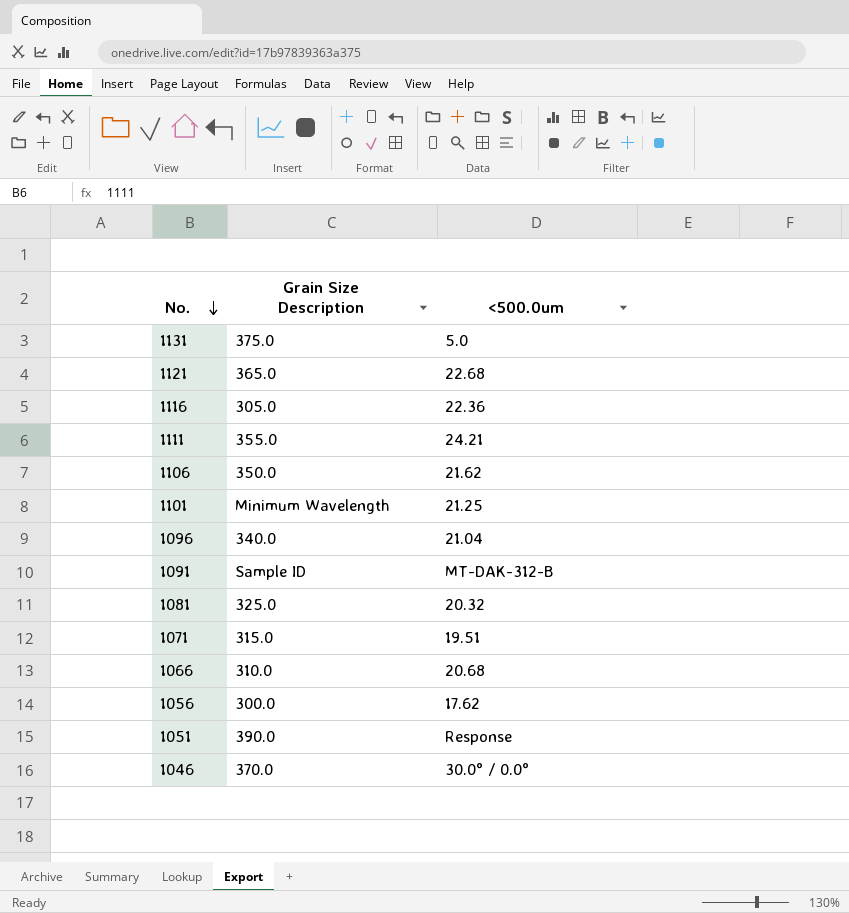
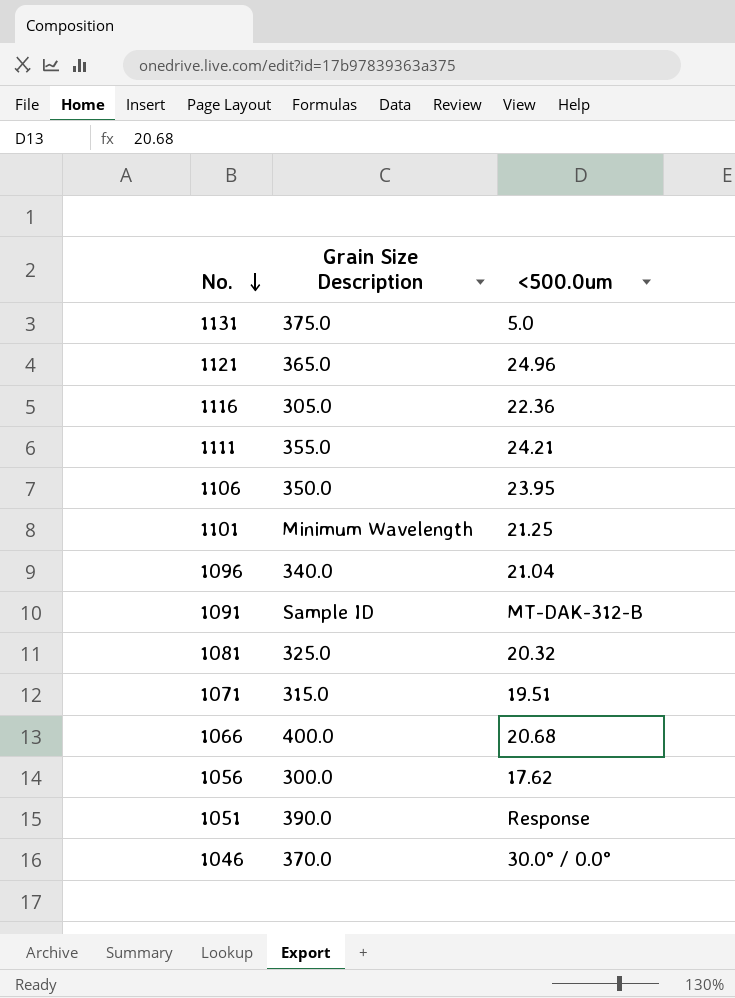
1121 | <500.0um: 22.68 -> 24.96
1106 | <500.0um: 21.62 -> 23.95
1066 | Grain Size Description: 310.0 -> 400.0

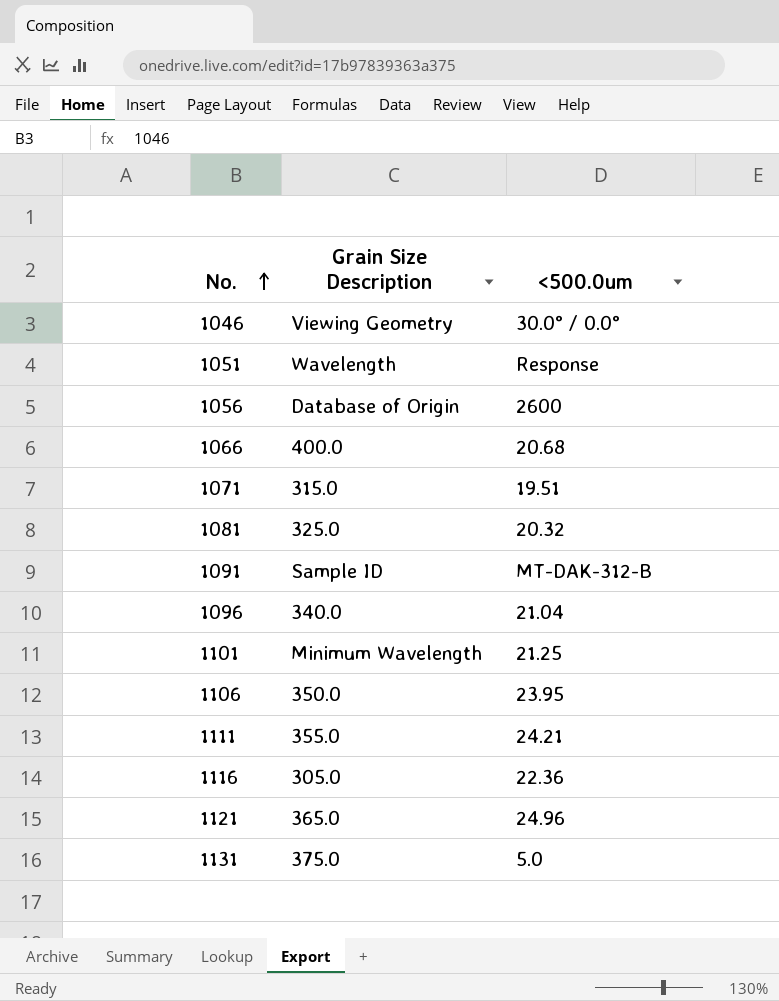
row order: No. descending -> No. ascending
1046 | Grain Size Description: 370.0 -> Viewing Geometry
1051 | Grain Size Description: 390.0 -> Wavelength
1056 | Grain Size Description: 300.0 -> Database of Origin
1056 | <500.0um: 17.62 -> 2600

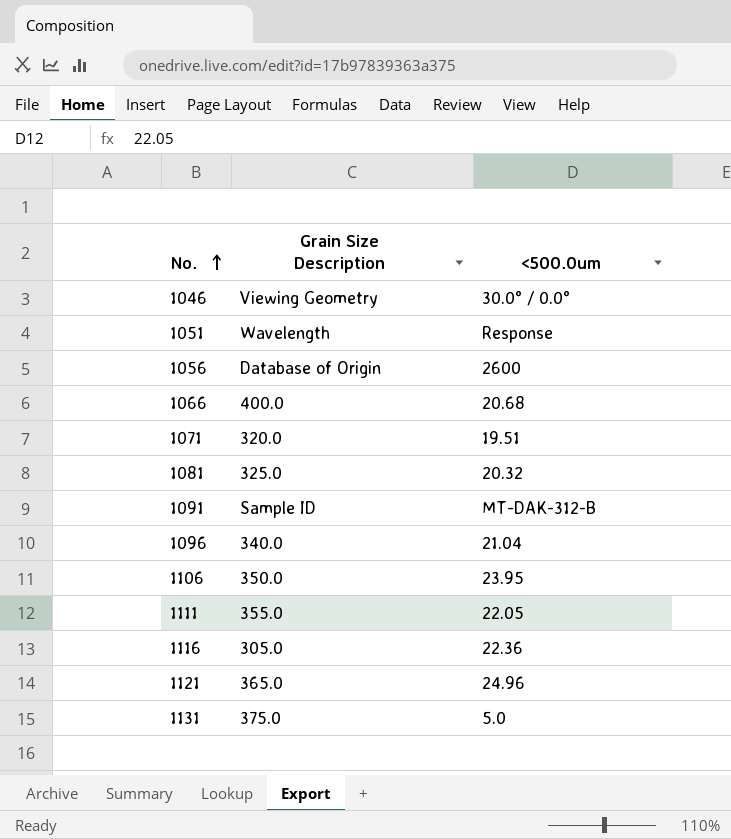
row 1101: Minimum Wavelength | 21.25 -> none
1071 | Grain Size Description: 315.0 -> 320.0
1111 | <500.0um: 24.21 -> 22.05

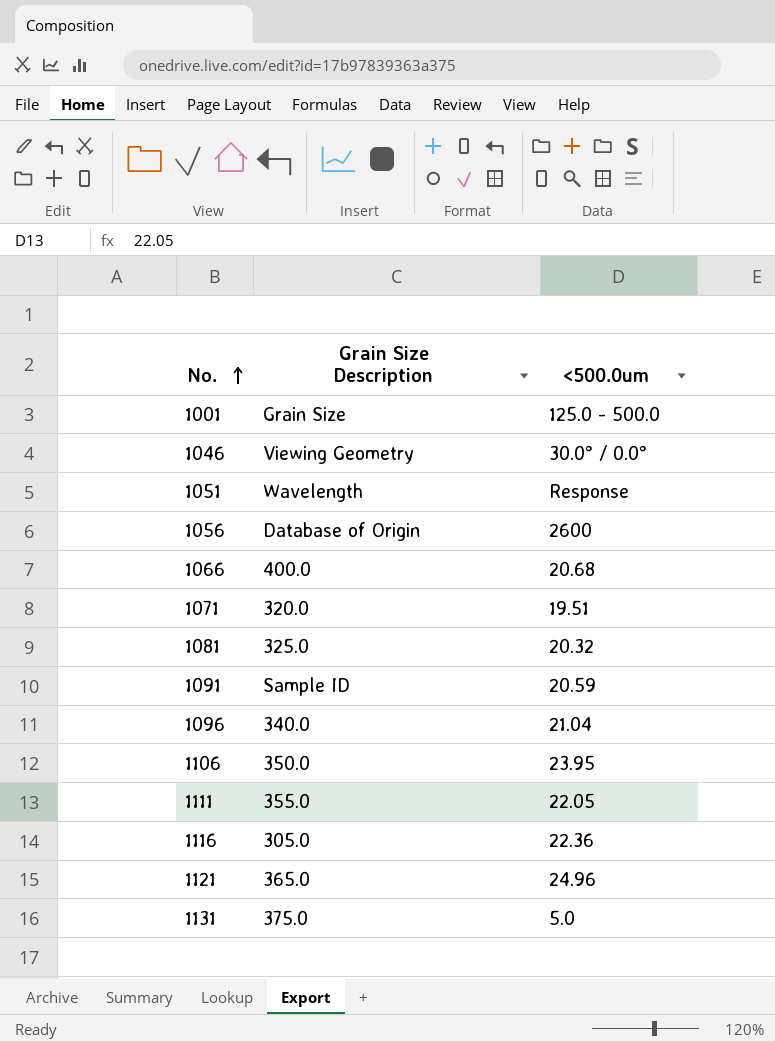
row 1001: none -> Grain Size | 125.0 - 500.0
1091 | <500.0um: MT-DAK-312-B -> 20.59

